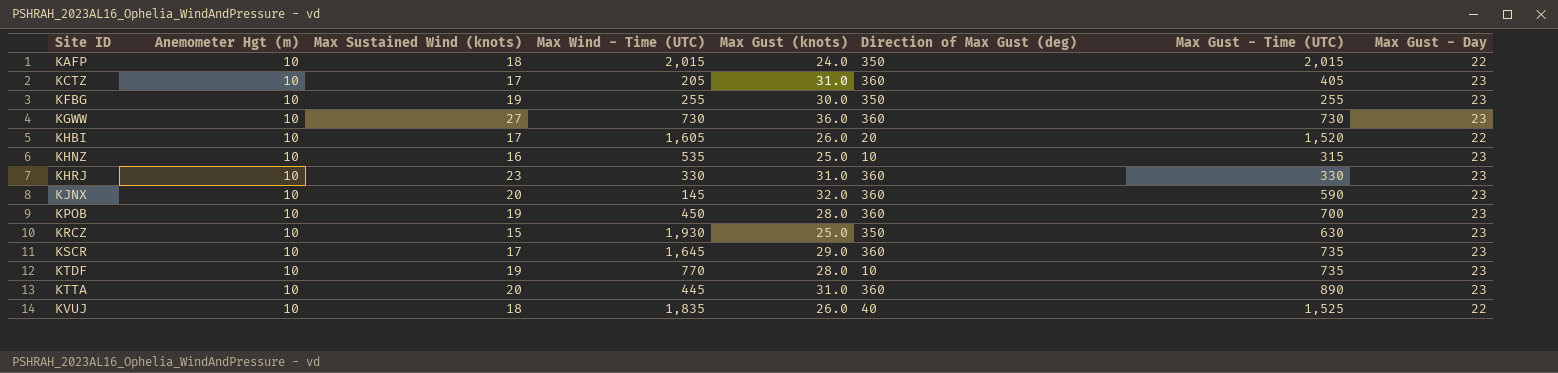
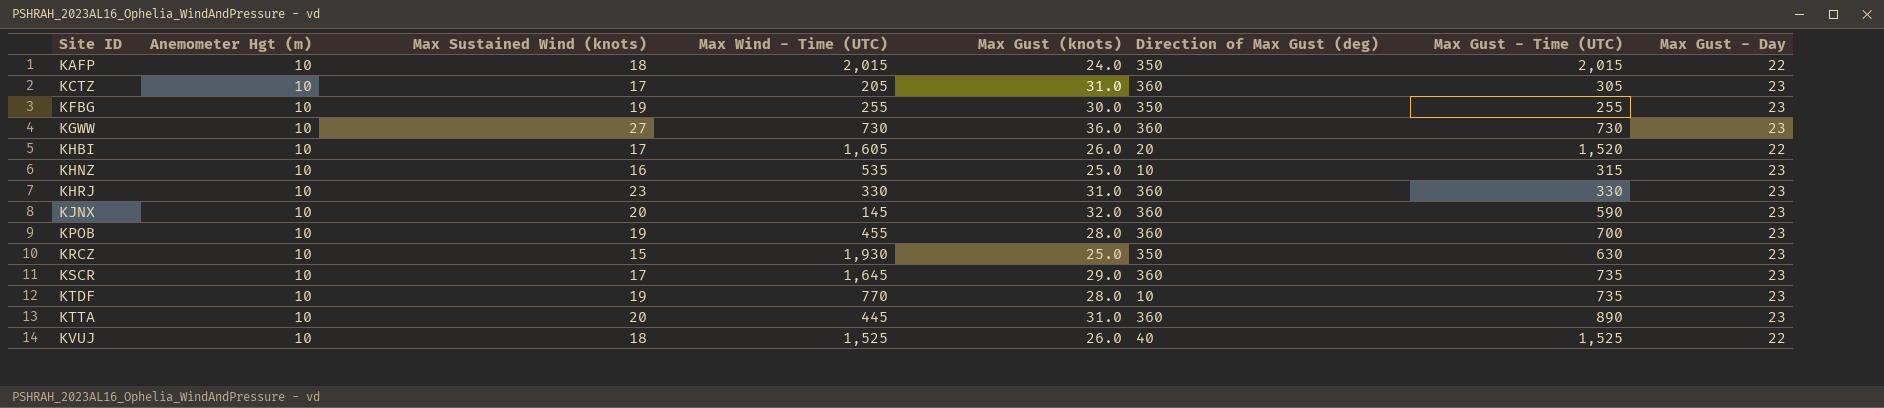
KCTZ | Max Gust - Time (UTC): 405 -> 305
KPOB | Max Wind - Time (UTC): 450 -> 455
KVUJ | Max Wind - Time (UTC): 1,835 -> 1,525

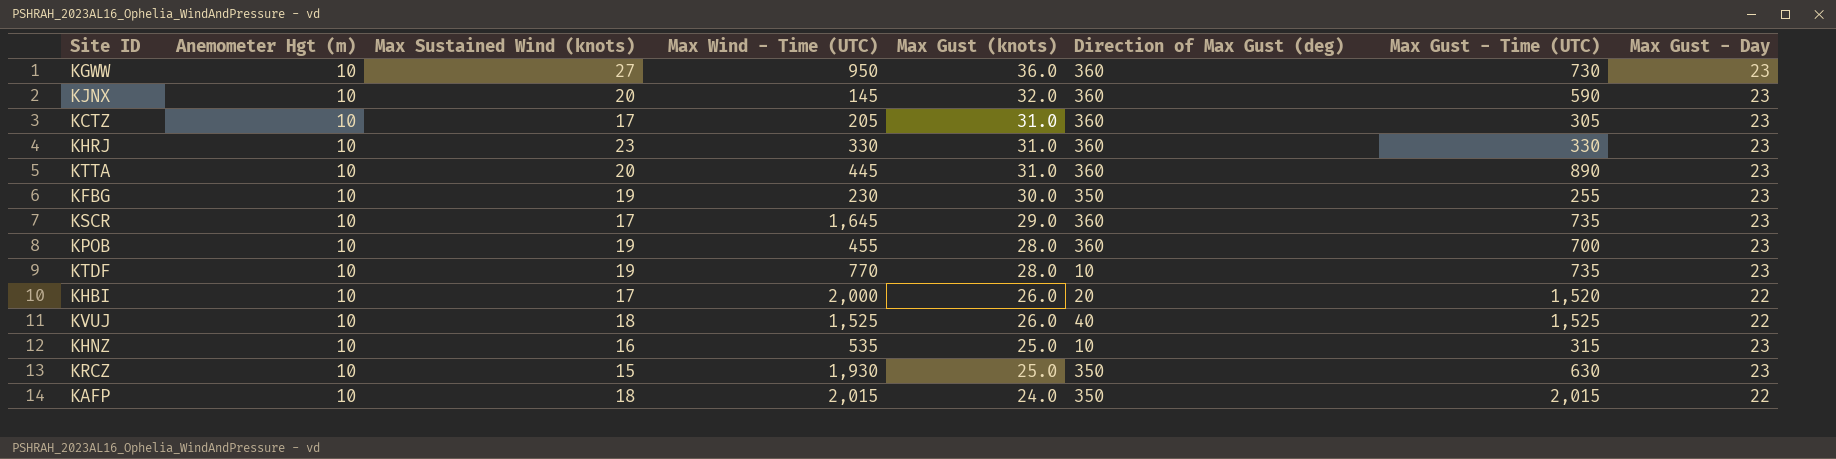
row order: Site ID ascending -> Max Gust (knots) descending
KGWW | Max Wind - Time (UTC): 730 -> 950
KFBG | Max Wind - Time (UTC): 255 -> 230
KHBI | Max Wind - Time (UTC): 1,605 -> 2,000

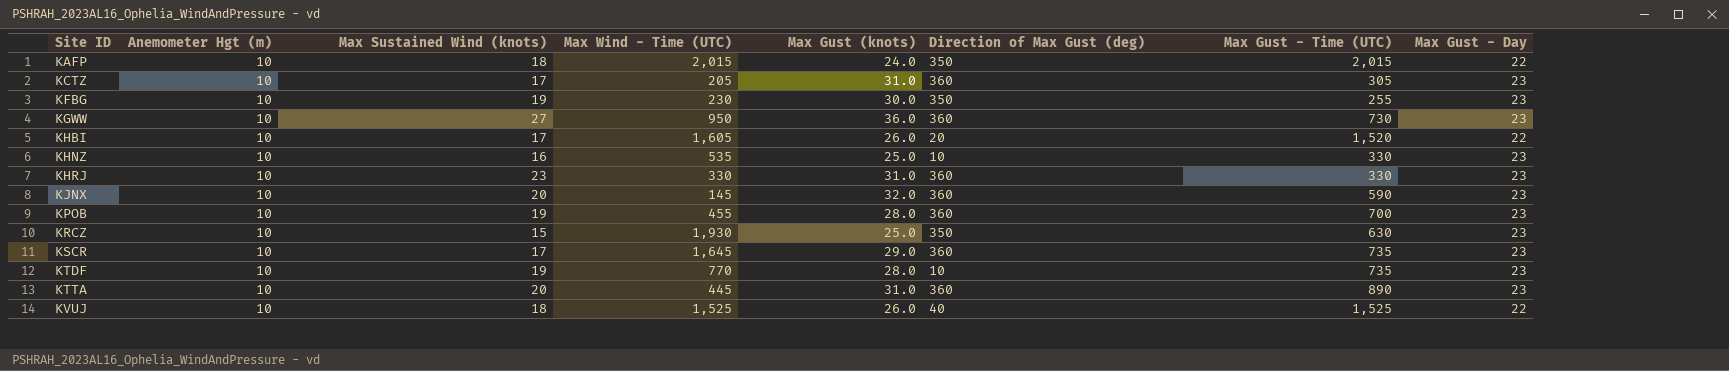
row order: Max Gust (knots) descending -> Site ID ascending
KHBI | Max Wind - Time (UTC): 2,000 -> 1,605
KHNZ | Max Gust - Time (UTC): 315 -> 330

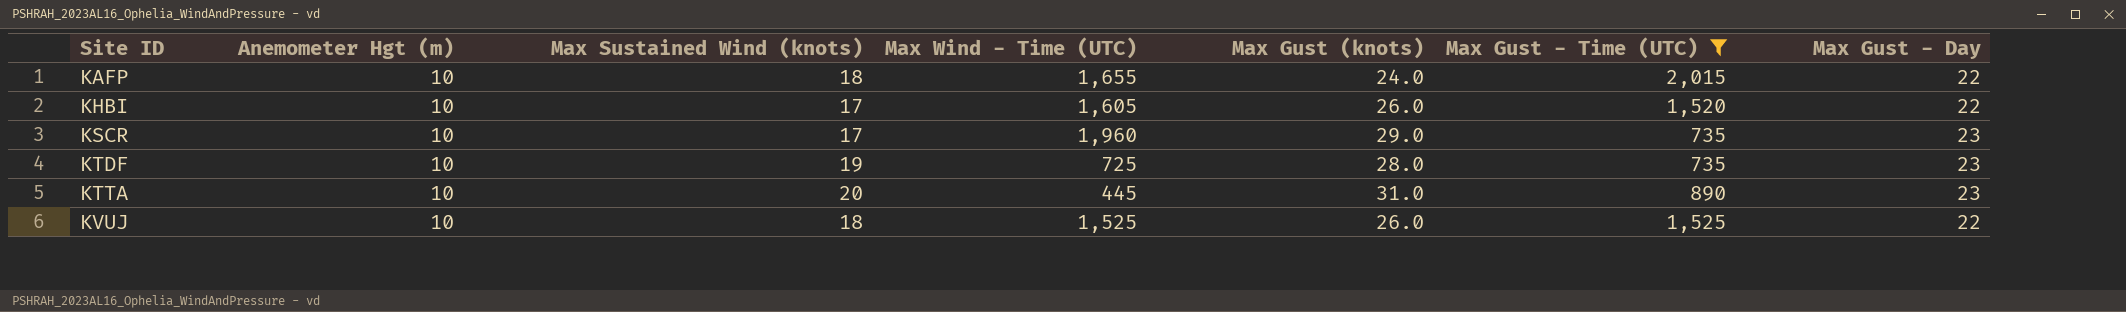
filter: none -> Max Gust - Time (UTC) >= 735
column Direction of Max Gust (deg) | position: 6 -> none
KAFP | Max Wind - Time (UTC): 2,015 -> 1,655
KSCR | Max Wind - Time (UTC): 1,645 -> 1,960
KTDF | Max Wind - Time (UTC): 770 -> 725

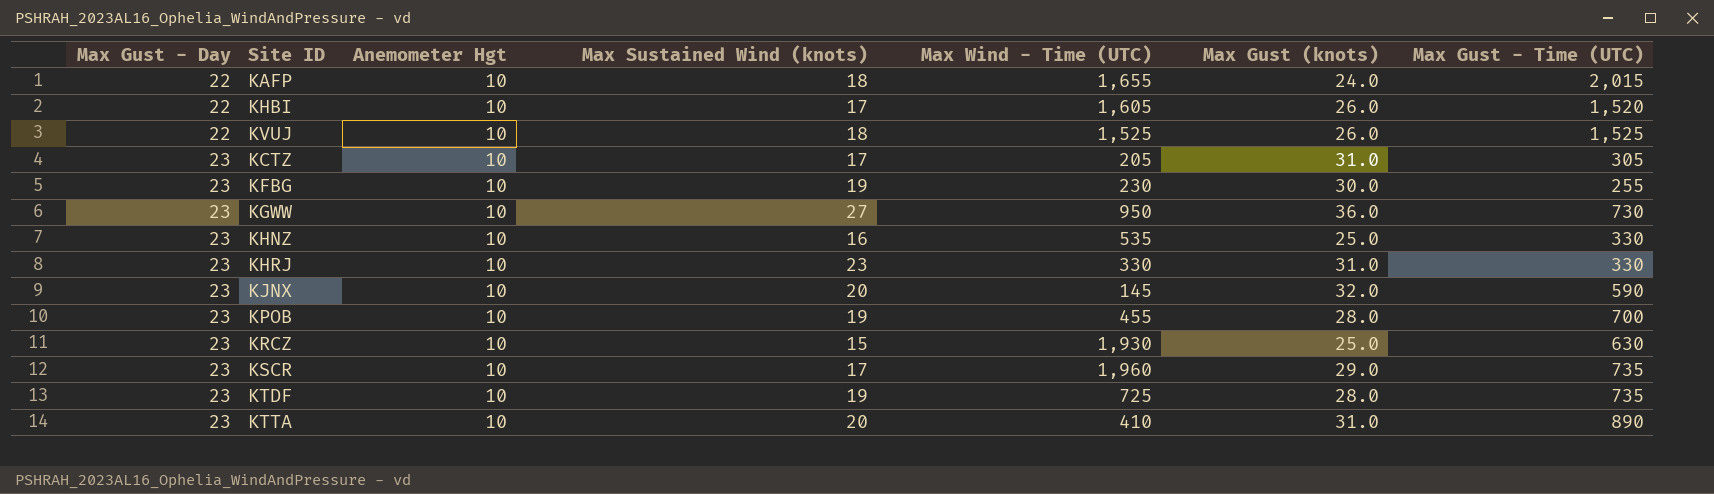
filter: Max Gust - Time (UTC) >= 735 -> none
row order: Site ID ascending -> Max Gust - Day ascending
column Max Gust - Day | position: 7 -> 1
column name: Anemometer Hgt (m) -> Anemometer Hgt
KTTA | Max Wind - Time (UTC): 445 -> 410

